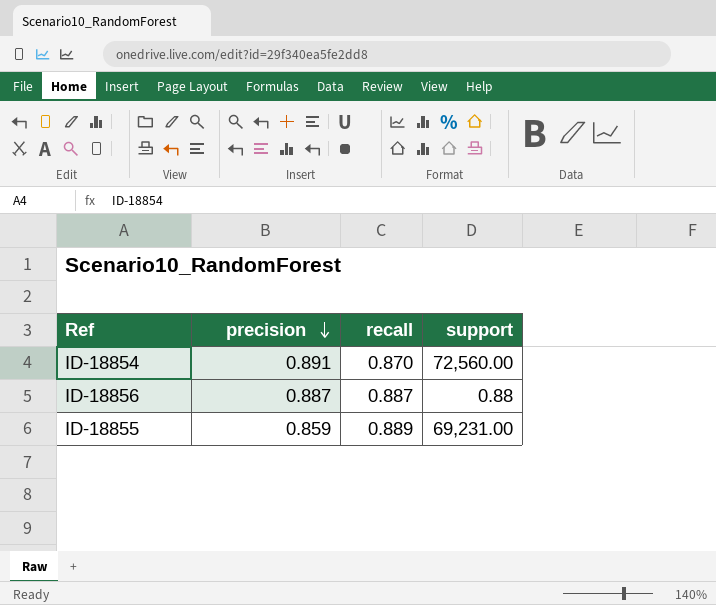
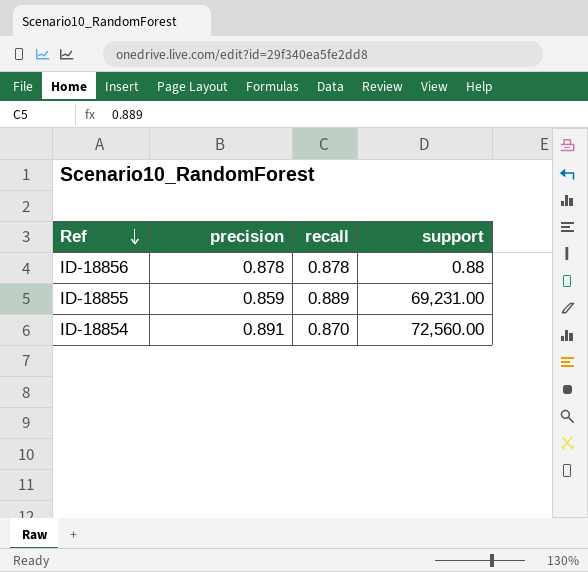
row order: precision descending -> Ref descending
ID-18856 | precision: 0.887 -> 0.878
ID-18856 | recall: 0.887 -> 0.878

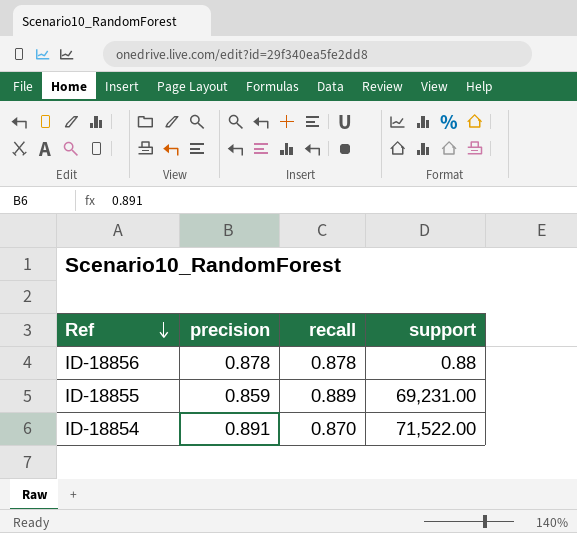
ID-18854 | support: 72,560.00 -> 71,522.00

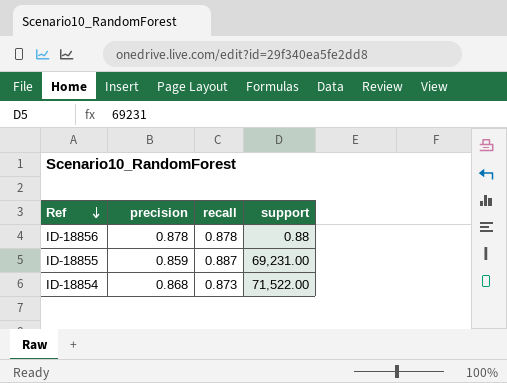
ID-18855 | recall: 0.889 -> 0.887
ID-18854 | precision: 0.891 -> 0.868
ID-18854 | recall: 0.870 -> 0.873

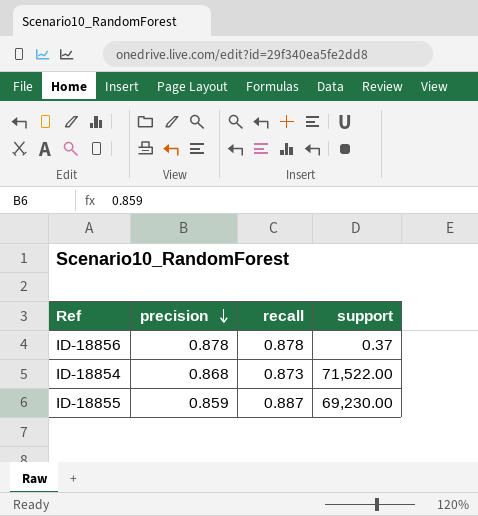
row order: Ref descending -> precision descending
ID-18856 | support: 0.88 -> 0.37
ID-18855 | support: 69,231.00 -> 69,230.00

